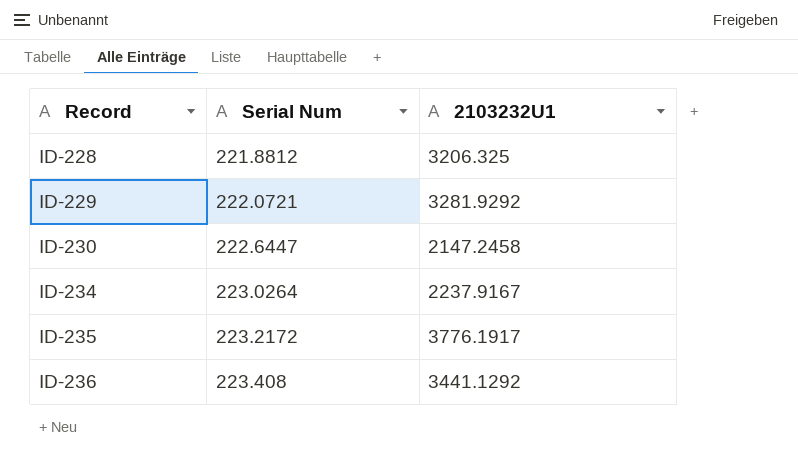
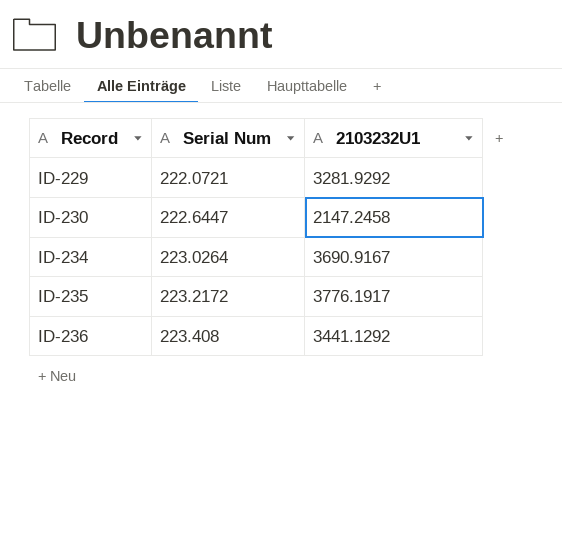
row ID-228: 221.8812 | 3206.325 -> none
ID-234 | 2103232U1: 2237.9167 -> 3690.9167

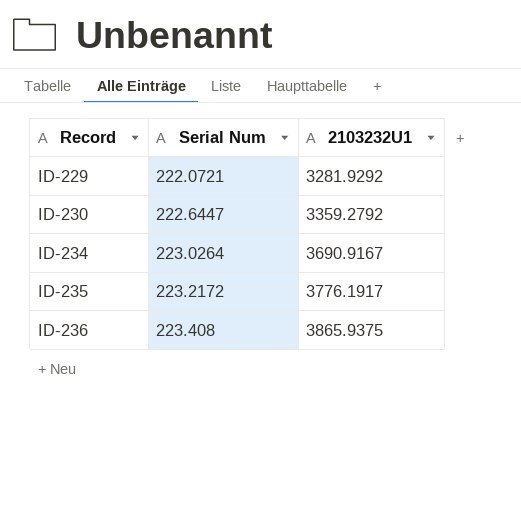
ID-230 | 2103232U1: 2147.2458 -> 3359.2792
ID-236 | 2103232U1: 3441.1292 -> 3865.9375

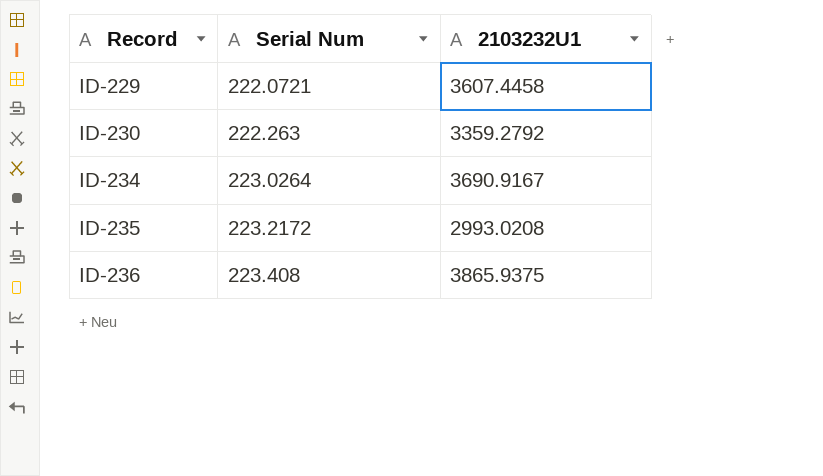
ID-229 | 2103232U1: 3281.9292 -> 3607.4458
ID-230 | Serial Num: 222.6447 -> 222.263
ID-235 | 2103232U1: 3776.1917 -> 2993.0208

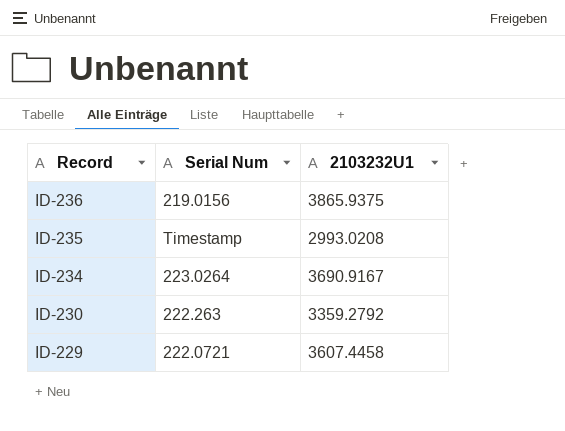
row order: Record ascending -> Record descending
ID-236 | Serial Num: 223.408 -> 219.0156
ID-235 | Serial Num: 223.2172 -> Timestamp

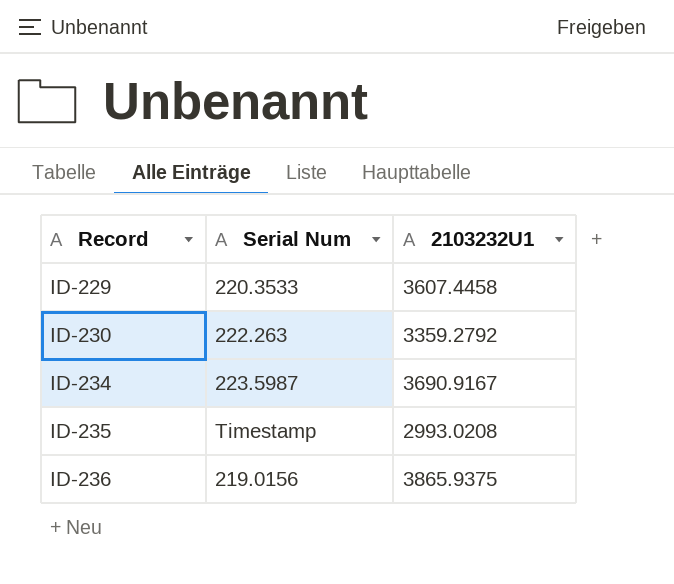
row order: Record descending -> Record ascending
ID-229 | Serial Num: 222.0721 -> 220.3533
ID-234 | Serial Num: 223.0264 -> 223.5987

